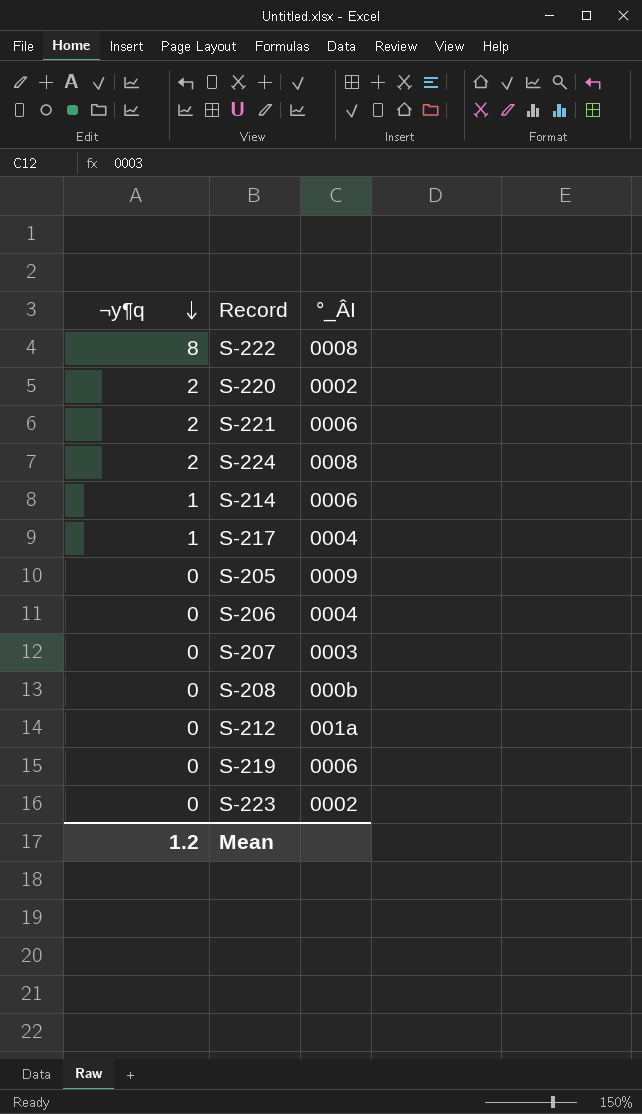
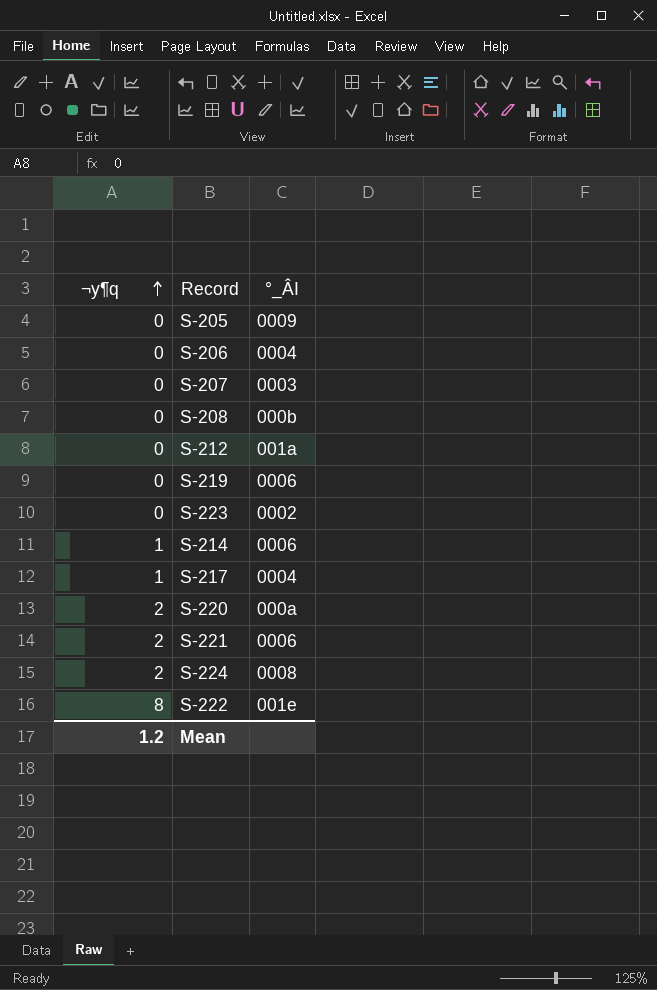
row order: ¬y¶q descending -> ¬y¶q ascending
S-220 | °_ÂI: 0002 -> 000a
S-222 | °_ÂI: 0008 -> 001e

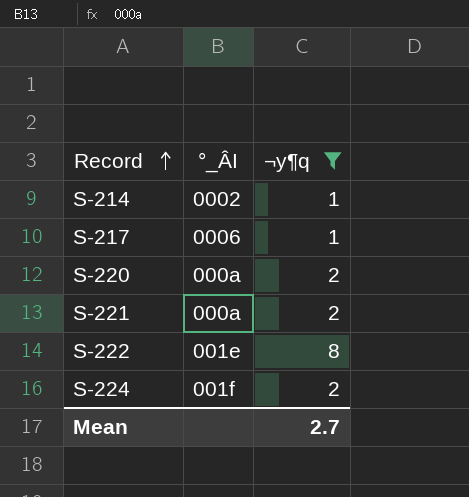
filter: none -> ¬y¶q != 0
row order: ¬y¶q ascending -> Record ascending
column ¬y¶q | position: 1 -> 3
S-214 | °_ÂI: 0006 -> 0002
S-217 | °_ÂI: 0004 -> 0006
S-221 | °_ÂI: 0006 -> 000a
S-224 | °_ÂI: 0008 -> 001f
Mean | ¬y¶q: 1.2 -> 2.7

